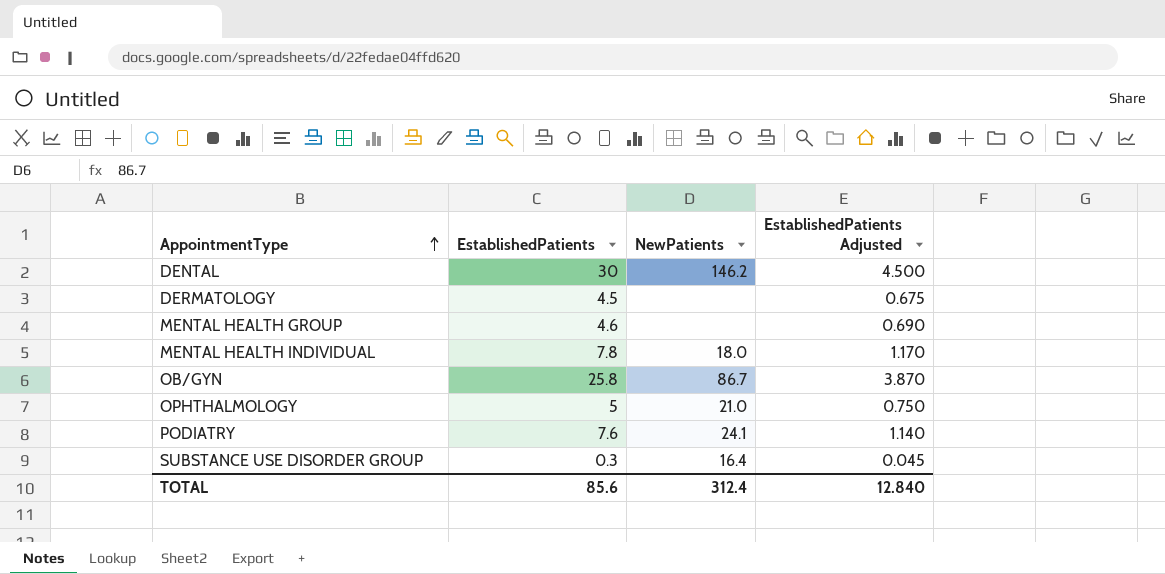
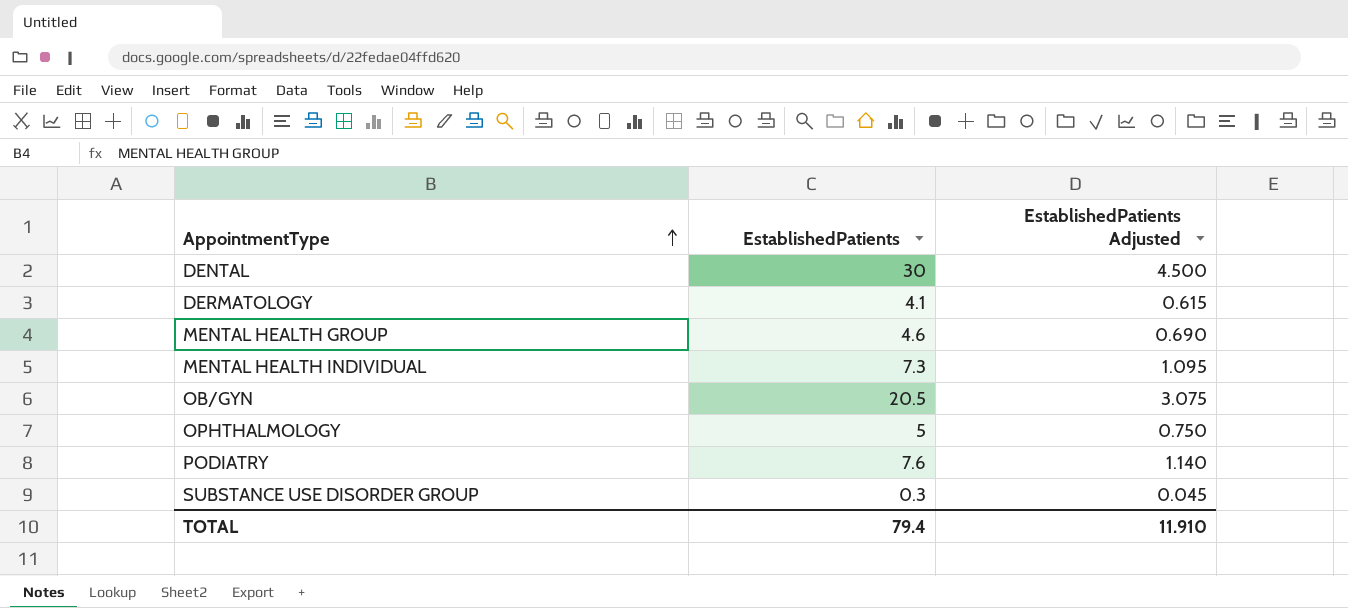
column NewPatients | position: 3 -> none
DERMATOLOGY | EstablishedPatients: 4.5 -> 4.1
DERMATOLOGY | EstablishedPatients Adjusted: 0.675 -> 0.615
MENTAL HEALTH INDIVIDUAL | EstablishedPatients: 7.8 -> 7.3
MENTAL HEALTH INDIVIDUAL | EstablishedPatients Adjusted: 1.170 -> 1.095
OB/GYN | EstablishedPatients: 25.8 -> 20.5
OB/GYN | EstablishedPatients Adjusted: 3.870 -> 3.075
TOTAL | EstablishedPatients: 85.6 -> 79.4
TOTAL | EstablishedPatients Adjusted: 12.840 -> 11.910

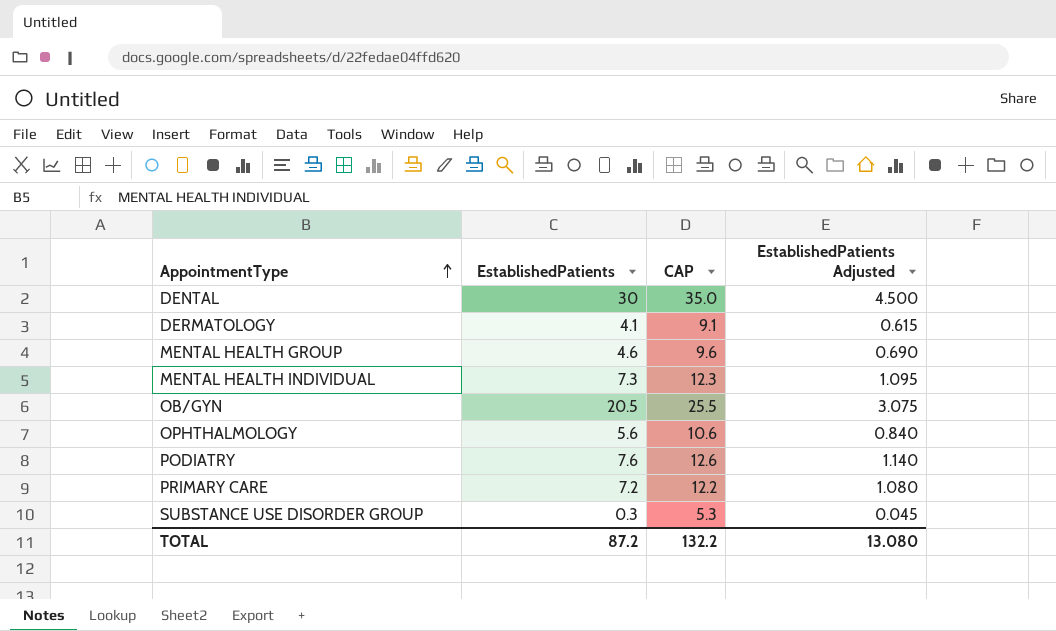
column CAP | formula: none -> [EstablishedPatients] + 5
OPHTHALMOLOGY | EstablishedPatients: 5 -> 5.6
OPHTHALMOLOGY | EstablishedPatients Adjusted: 0.750 -> 0.840
row PRIMARY CARE: none -> 7.2 | 12.2 | 1.080
TOTAL | EstablishedPatients: 79.4 -> 87.2
TOTAL | EstablishedPatients Adjusted: 11.910 -> 13.080

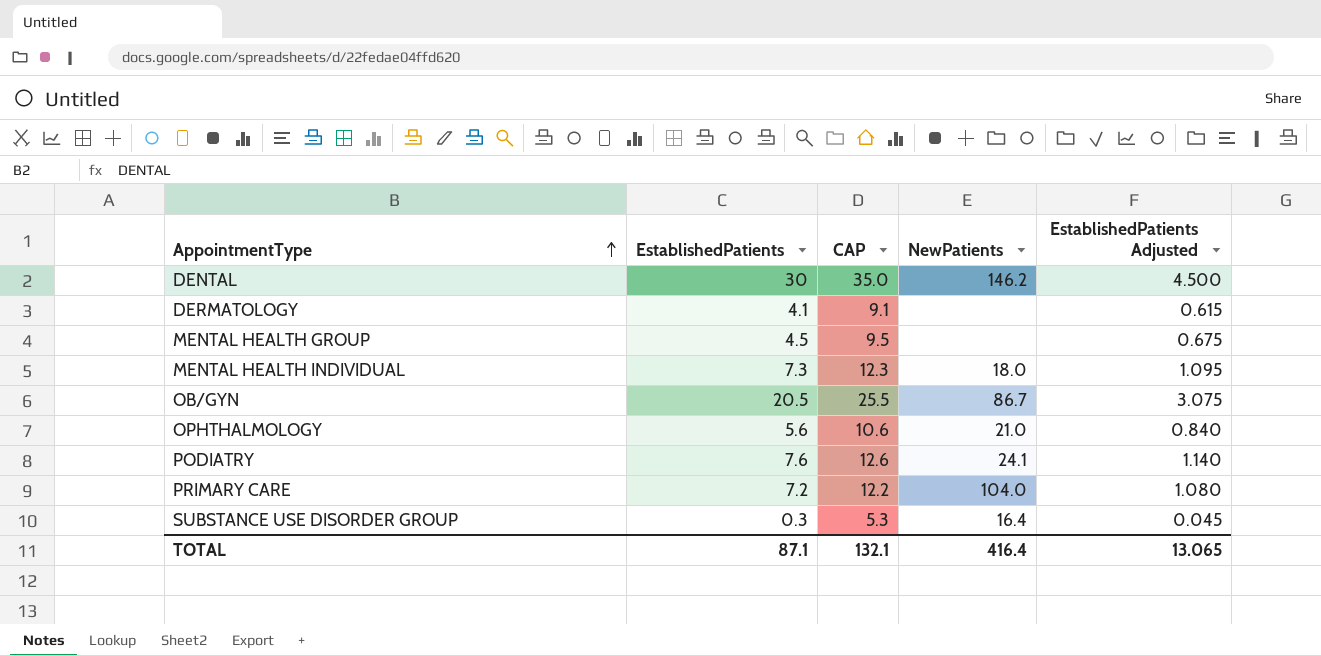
column NewPatients | position: none -> 4
MENTAL HEALTH GROUP | EstablishedPatients: 4.6 -> 4.5
MENTAL HEALTH GROUP | CAP: 9.6 -> 9.5
MENTAL HEALTH GROUP | EstablishedPatients Adjusted: 0.690 -> 0.675
TOTAL | EstablishedPatients: 87.2 -> 87.1
TOTAL | CAP: 132.2 -> 132.1
TOTAL | EstablishedPatients Adjusted: 13.080 -> 13.065

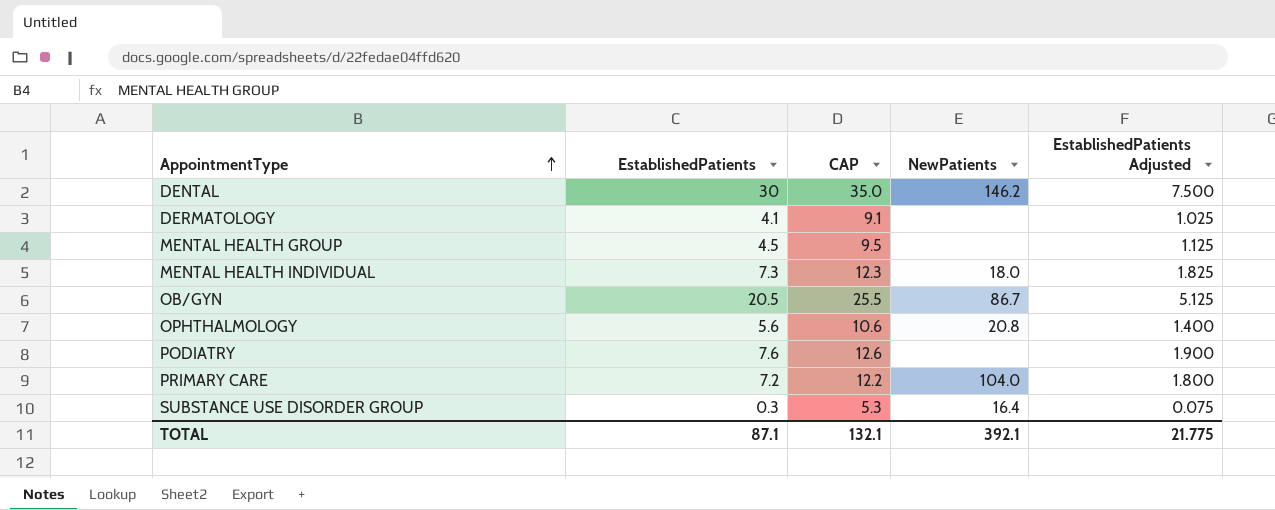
column EstablishedPatients Adjusted | formula: [EstablishedPatients] * 0.15 -> [EstablishedPatients] * 0.25
OPHTHALMOLOGY | NewPatients: 21.0 -> 20.8
PODIATRY | NewPatients: 24.1 -> none
TOTAL | NewPatients: 416.4 -> 392.1
TOTAL | EstablishedPatients Adjusted: 13.065 -> 21.775

